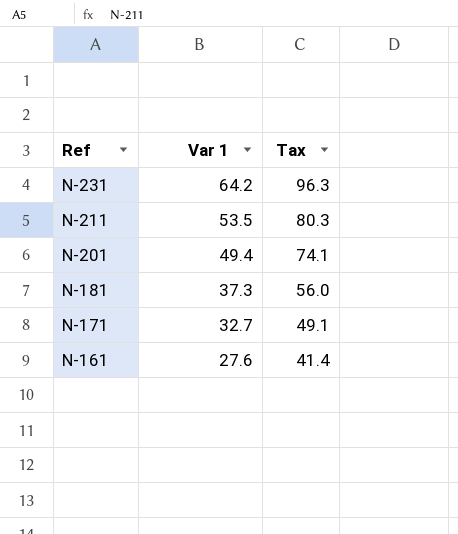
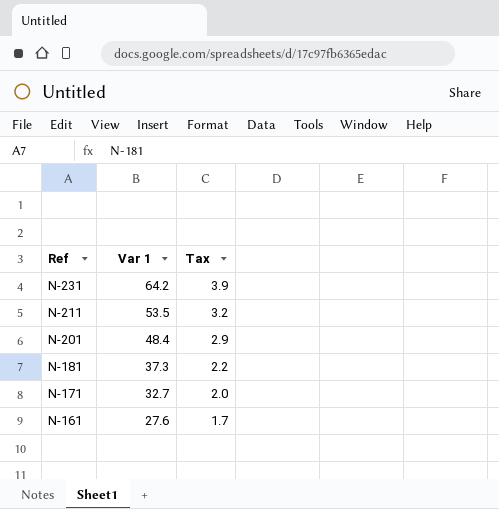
column Tax | formula: [Var 1] * 1.5 -> [Var 1] * 0.06
N-201 | Var 1: 49.4 -> 48.4

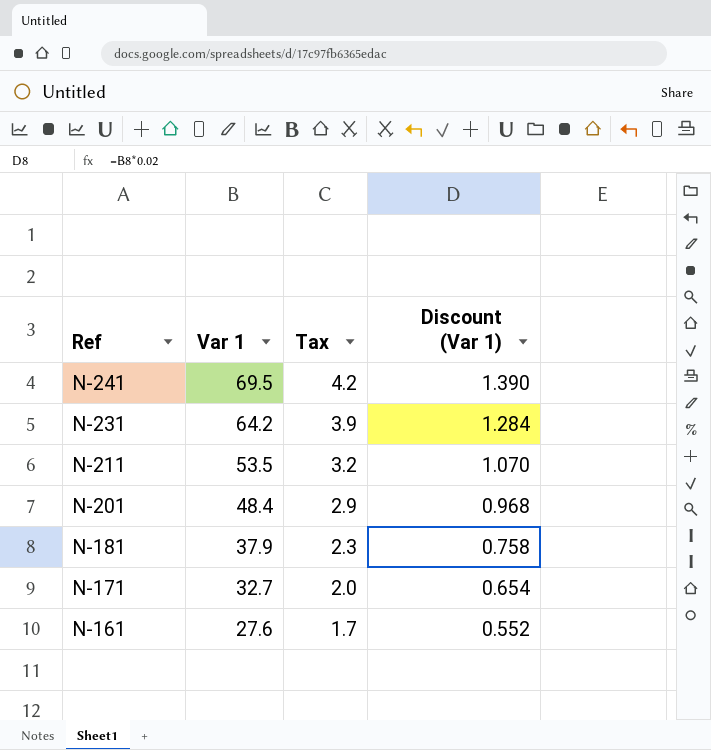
column Discount (Var 1) | formula: none -> [Var 1] * 0.02
row N-241: none -> 69.5 | 4.2 | 1.390
N-181 | Var 1: 37.3 -> 37.9
N-181 | Tax: 2.2 -> 2.3

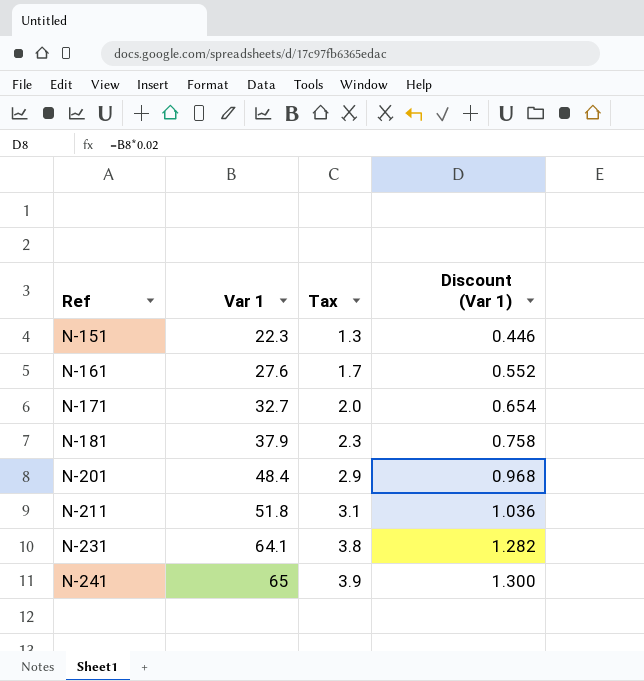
row order: Ref descending -> Ref ascending
row N-151: none -> 22.3 | 1.3 | 0.446
N-211 | Var 1: 53.5 -> 51.8
N-211 | Tax: 3.2 -> 3.1
N-211 | Discount (Var 1): 1.070 -> 1.036
N-231 | Var 1: 64.2 -> 64.1
N-231 | Tax: 3.9 -> 3.8
N-231 | Discount (Var 1): 1.284 -> 1.282
N-241 | Var 1: 69.5 -> 65
N-241 | Tax: 4.2 -> 3.9
N-241 | Discount (Var 1): 1.390 -> 1.300

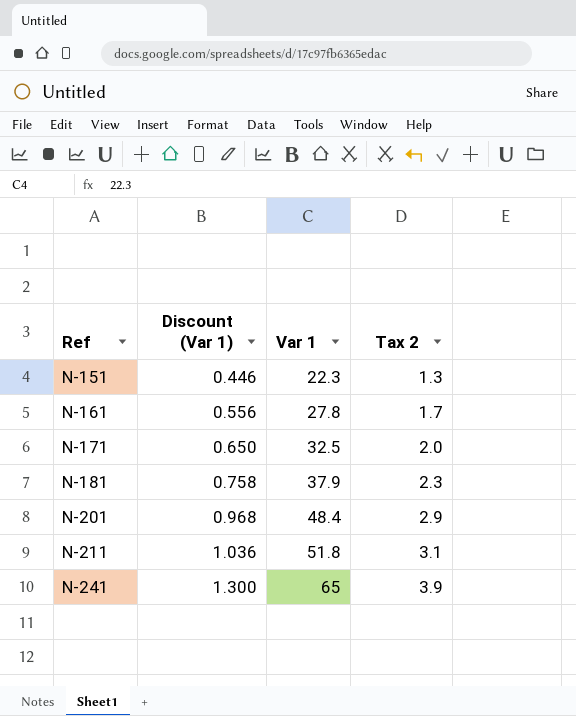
column Discount (Var 1) | position: 4 -> 2
column name: Tax -> Tax 2
row N-231: 64.1 | 3.8 | 1.282 -> none
N-161 | Discount (Var 1): 0.552 -> 0.556
N-161 | Var 1: 27.6 -> 27.8
N-171 | Discount (Var 1): 0.654 -> 0.650
N-171 | Var 1: 32.7 -> 32.5

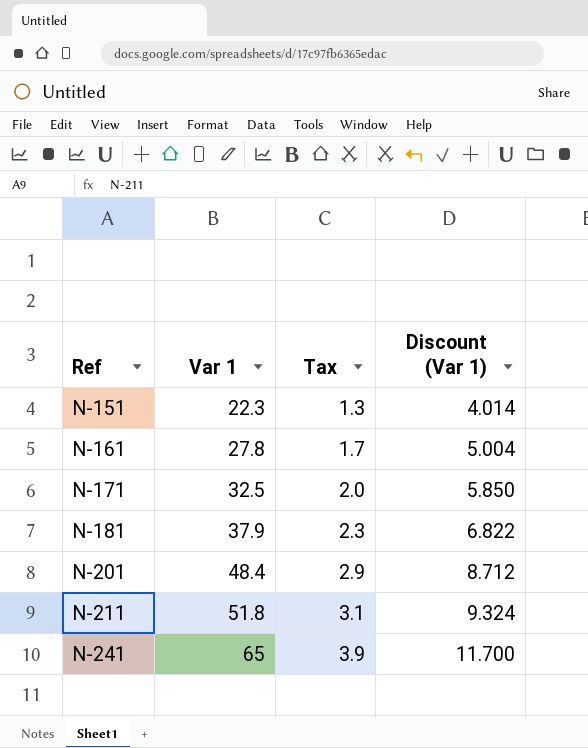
column name: Tax 2 -> Tax
column Discount (Var 1) | formula: [Var 1] * 0.02 -> [Var 1] * 0.18
column Discount (Var 1) | position: 2 -> 4

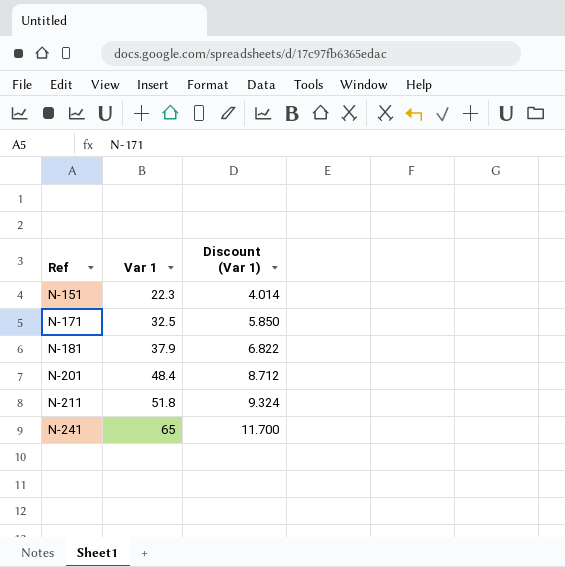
column Tax | formula: [Var 1] * 0.06 -> none
row N-161: 27.8 | 1.7 | 5.004 -> none

